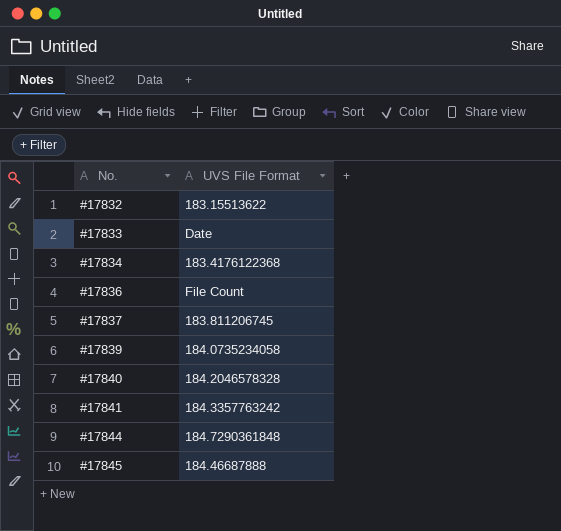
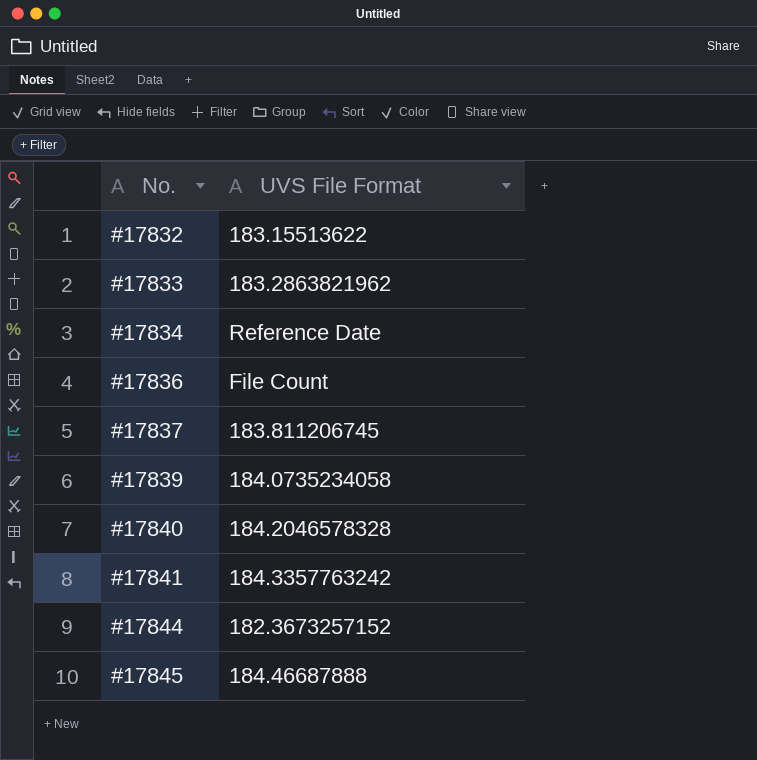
#17833 | UVS File Format: Date -> 183.2863821962
#17834 | UVS File Format: 183.4176122368 -> Reference Date
#17844 | UVS File Format: 184.7290361848 -> 182.3673257152

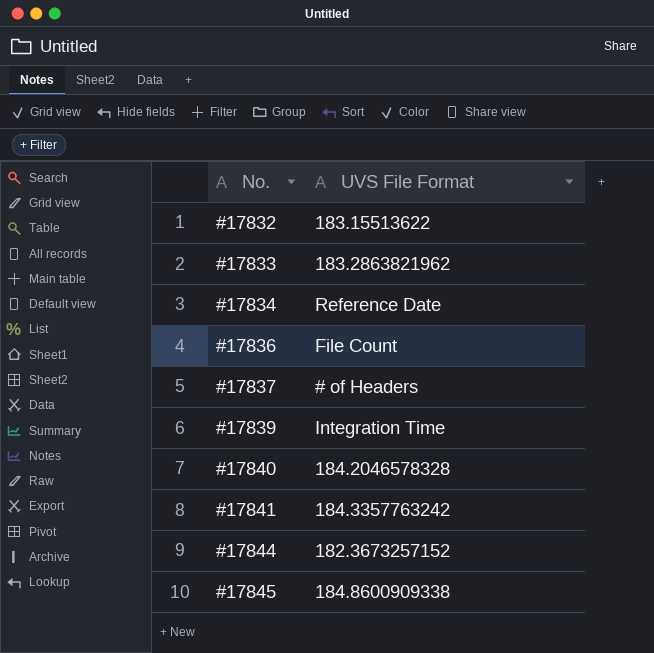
#17837 | UVS File Format: 183.811206745 -> # of Headers
#17839 | UVS File Format: 184.0735234058 -> Integration Time
#17845 | UVS File Format: 184.46687888 -> 184.8600909338

